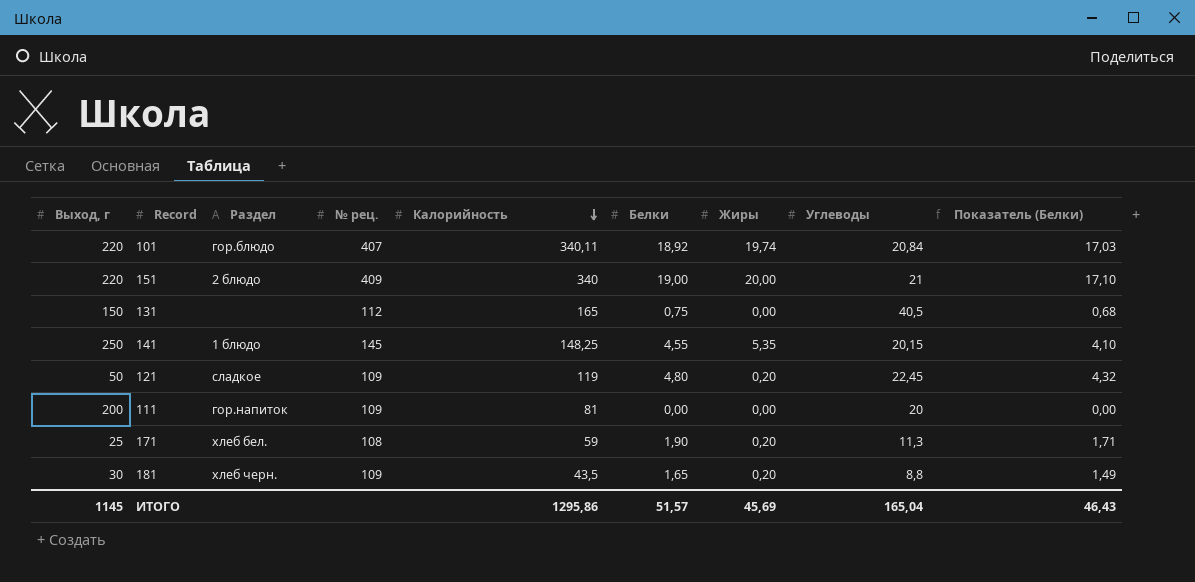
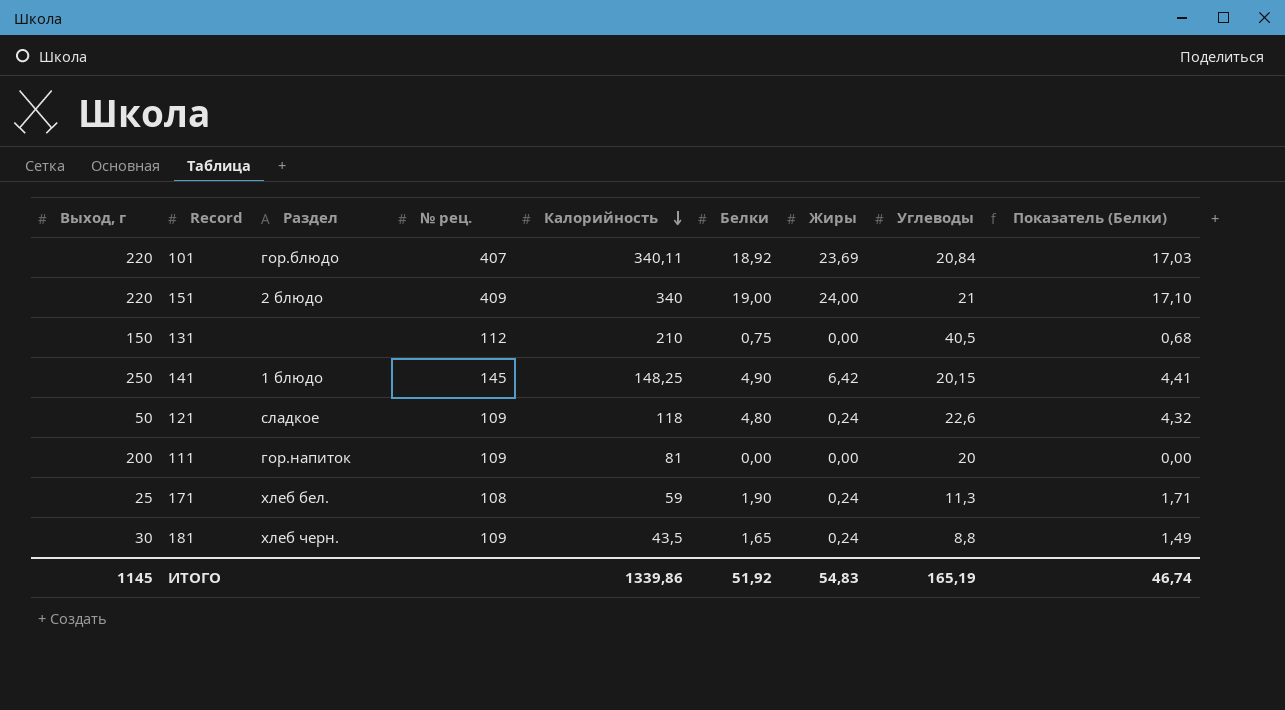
101 | Жиры: 19,74 -> 23,69
151 | Жиры: 20,00 -> 24,00
131 | Калорийность: 165 -> 210
141 | Белки: 4,55 -> 4,90
141 | Жиры: 5,35 -> 6,42
141 | Показатель (Белки): 4,10 -> 4,41
121 | Калорийность: 119 -> 118
121 | Жиры: 0,20 -> 0,24
121 | Углеводы: 22,45 -> 22,6
171 | Жиры: 0,20 -> 0,24
181 | Жиры: 0,20 -> 0,24
ИТОГО | Калорийность: 1295,86 -> 1339,86
ИТОГО | Белки: 51,57 -> 51,92
ИТОГО | Жиры: 45,69 -> 54,83
ИТОГО | Углеводы: 165,04 -> 165,19
ИТОГО | Показатель (Белки): 46,43 -> 46,74

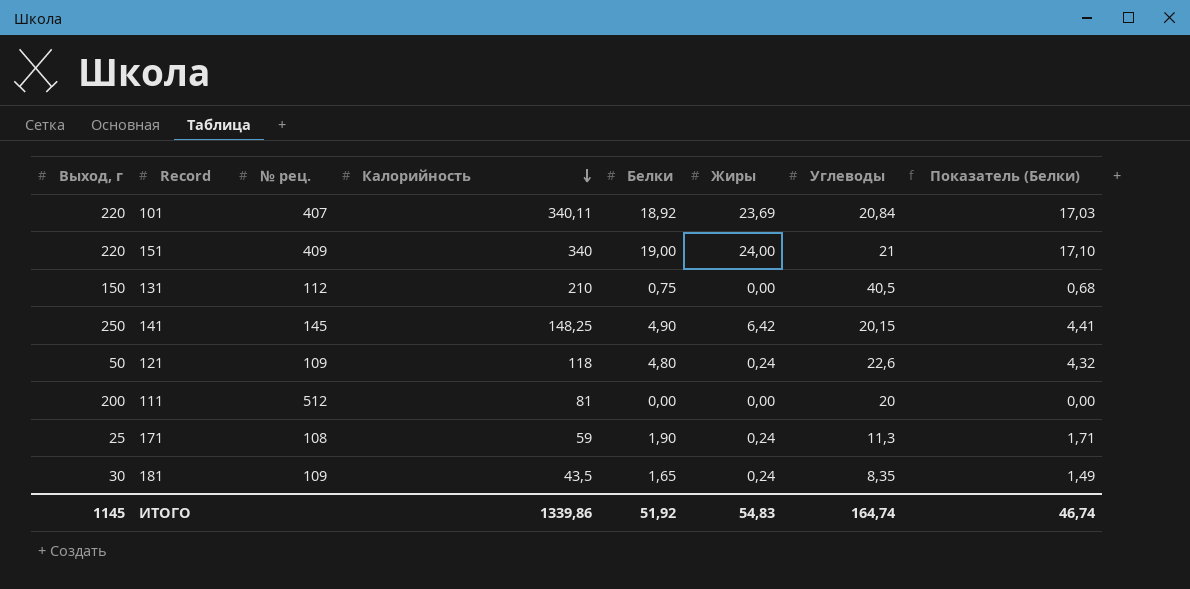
column Раздел | position: 3 -> none
111 | № рец.: 109 -> 512
181 | Углеводы: 8,8 -> 8,35
ИТОГО | Углеводы: 165,19 -> 164,74

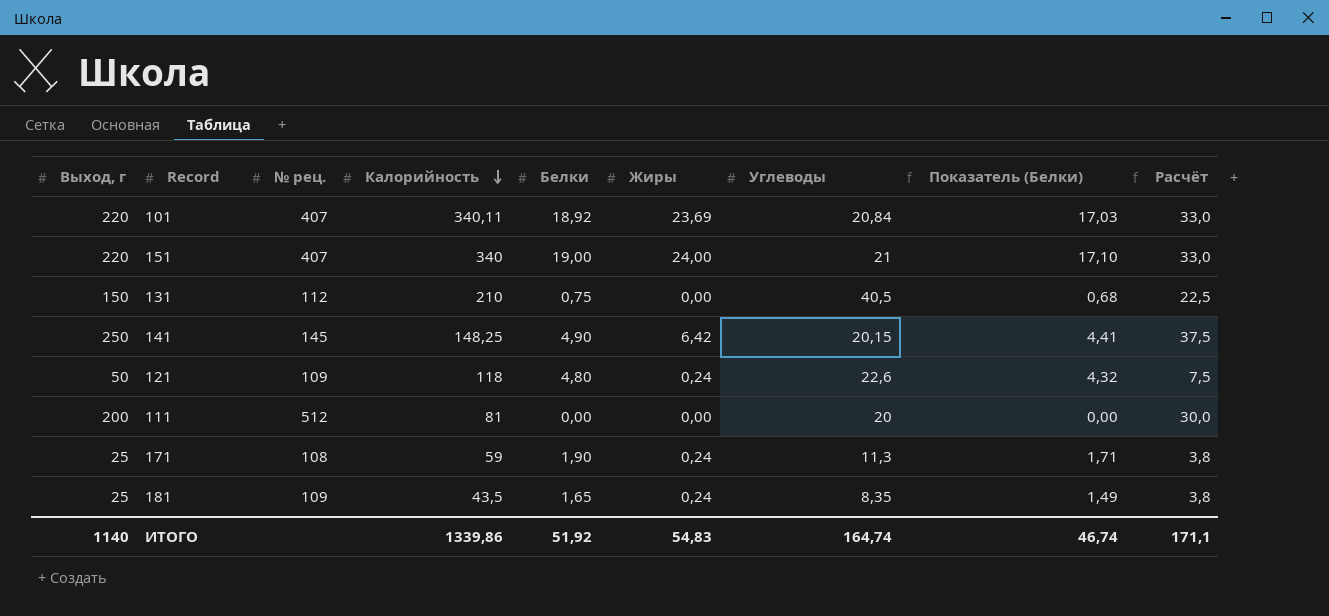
column Расчёт | formula: none -> [Выход, г] * 0,15
151 | № рец.: 409 -> 407
181 | Выход, г: 30 -> 25
ИТОГО | Выход, г: 1145 -> 1140

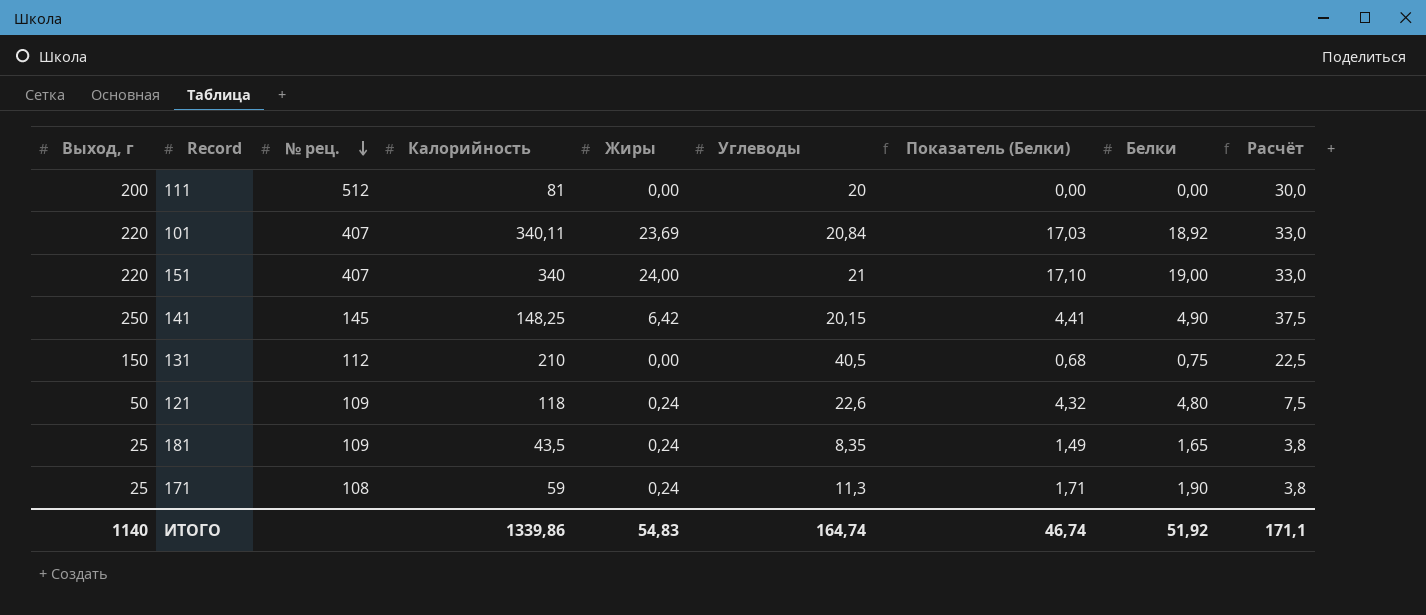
row order: Калорийность descending -> № рец. descending
column Белки | position: 5 -> 8

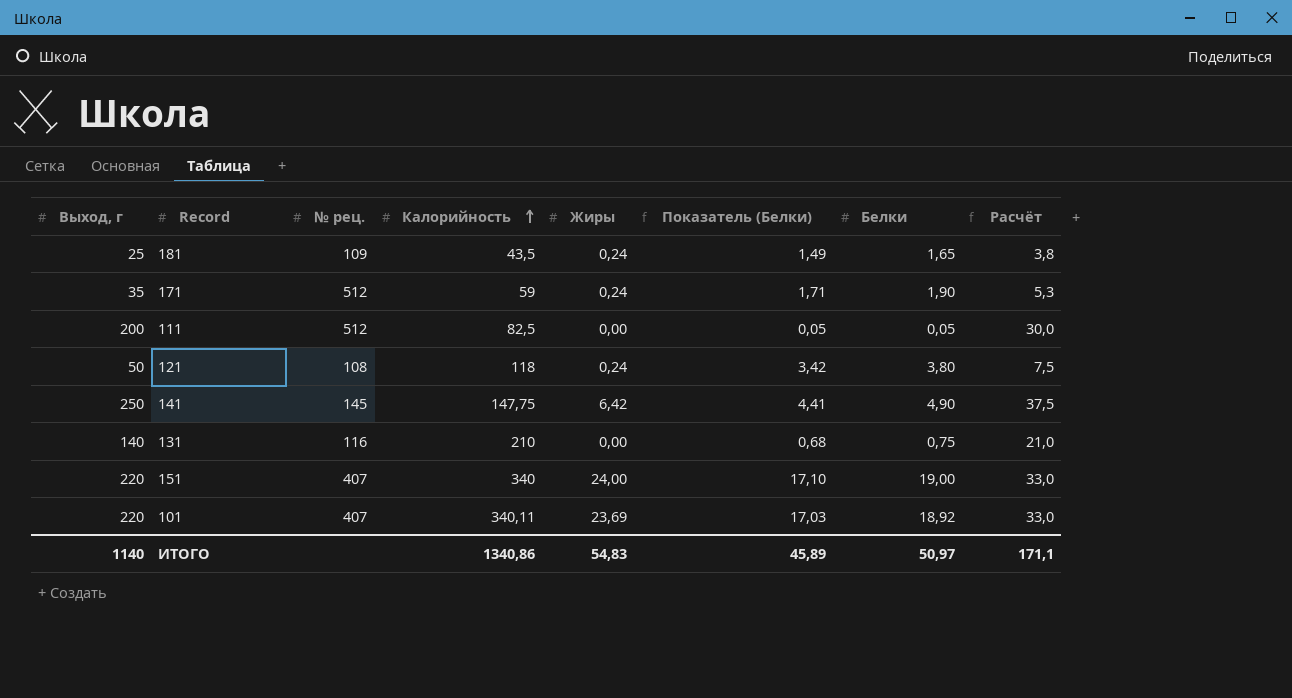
row order: № рец. descending -> Калорийность ascending
column Углеводы | position: 6 -> none
171 | Выход, г: 25 -> 35
171 | № рец.: 108 -> 512
171 | Расчёт: 3,8 -> 5,3
111 | Калорийность: 81 -> 82,5
111 | Показатель (Белки): 0,00 -> 0,05
111 | Белки: 0,00 -> 0,05
121 | № рец.: 109 -> 108
121 | Показатель (Белки): 4,32 -> 3,42
121 | Белки: 4,80 -> 3,80
141 | Калорийность: 148,25 -> 147,75
131 | Выход, г: 150 -> 140
131 | № рец.: 112 -> 116
131 | Расчёт: 22,5 -> 21,0
ИТОГО | Калорийность: 1339,86 -> 1340,86
ИТОГО | Показатель (Белки): 46,74 -> 45,89
ИТОГО | Белки: 51,92 -> 50,97

